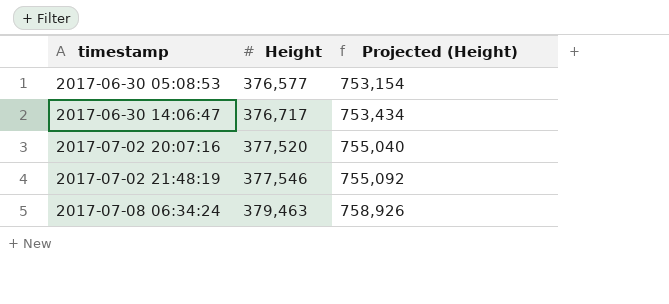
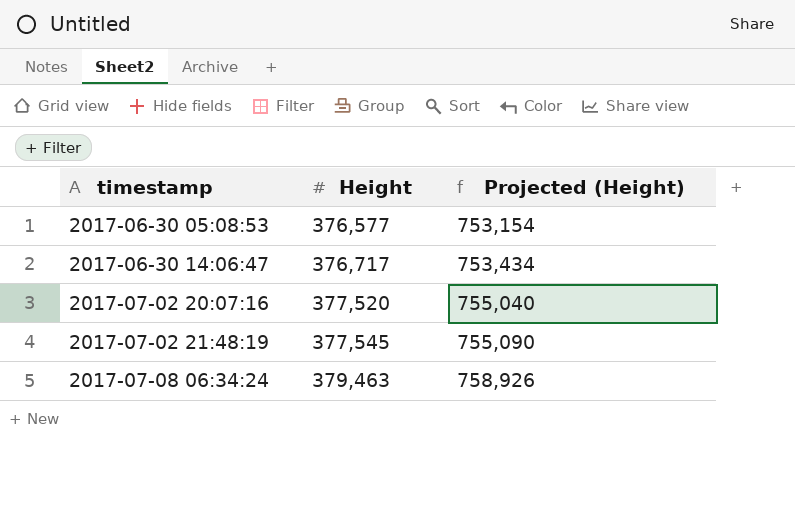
2017-07-02 21:48:19 | Height: 377,546 -> 377,545
2017-07-02 21:48:19 | Projected (Height): 755,092 -> 755,090

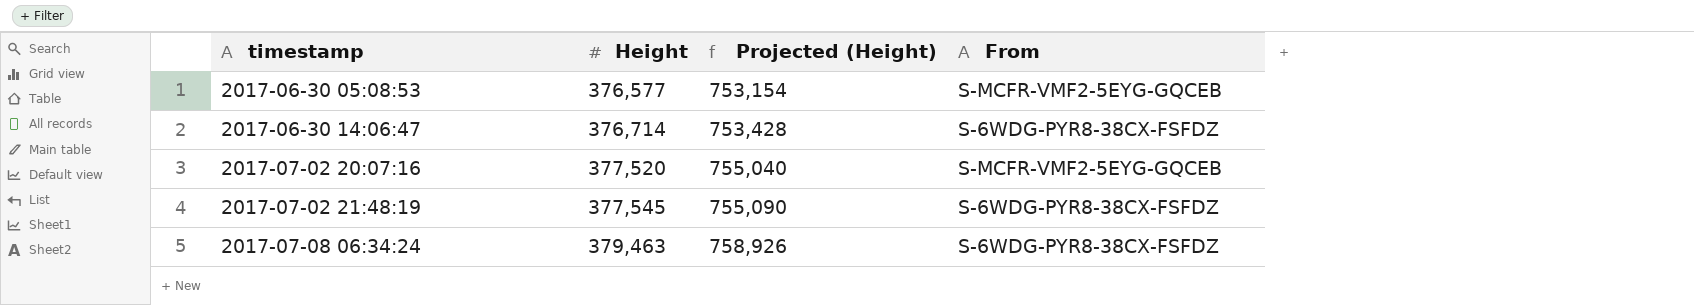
column From | position: none -> 4
2017-06-30 14:06:47 | Height: 376,717 -> 376,714
2017-06-30 14:06:47 | Projected (Height): 753,434 -> 753,428

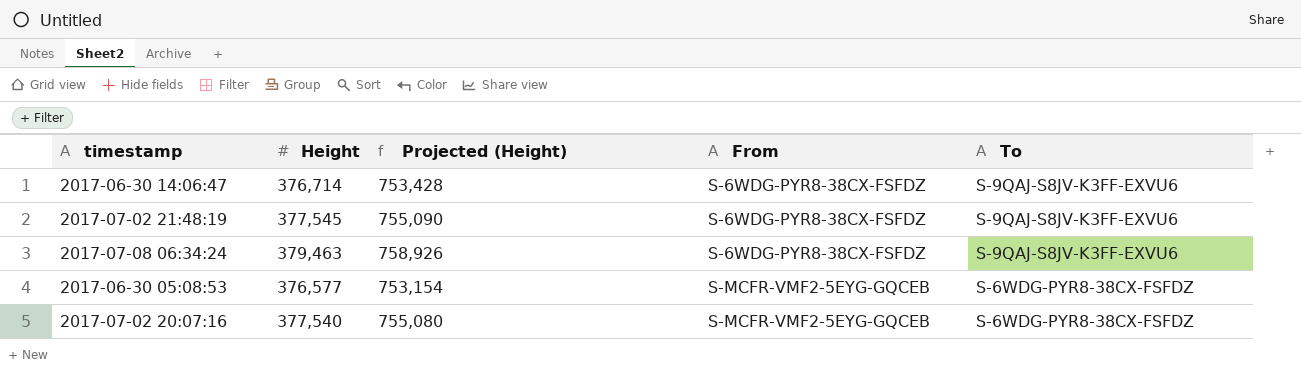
row order: timestamp ascending -> From ascending
column To | position: none -> 5
2017-07-02 20:07:16 | Height: 377,520 -> 377,540
2017-07-02 20:07:16 | Projected (Height): 755,040 -> 755,080

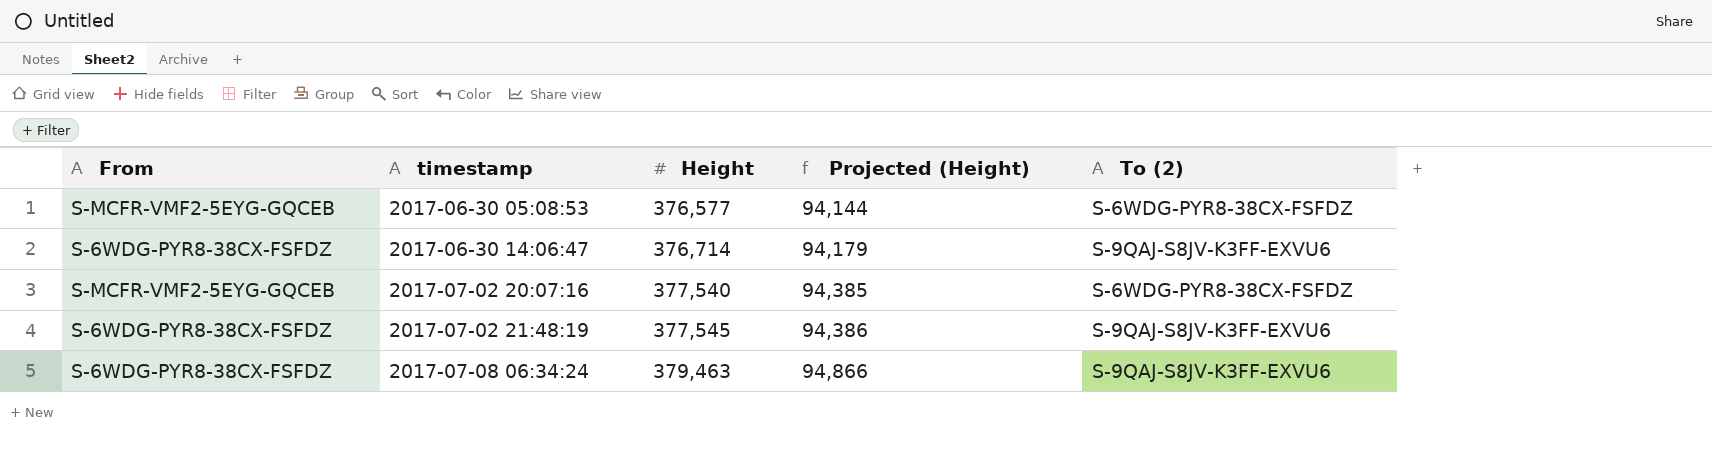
row order: From ascending -> timestamp ascending
column From | position: 4 -> 1
column Projected (Height) | formula: [Height] * 2 -> [Height] * 0.25
column name: To -> To (2)

